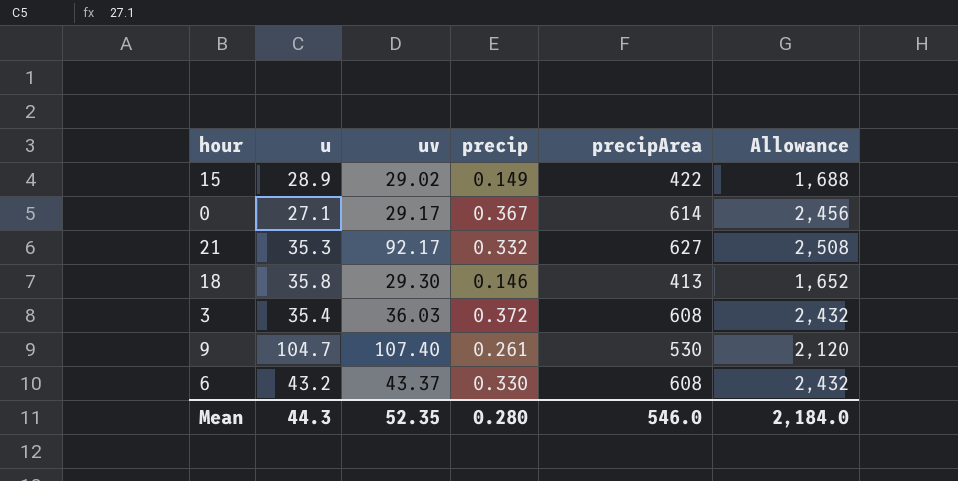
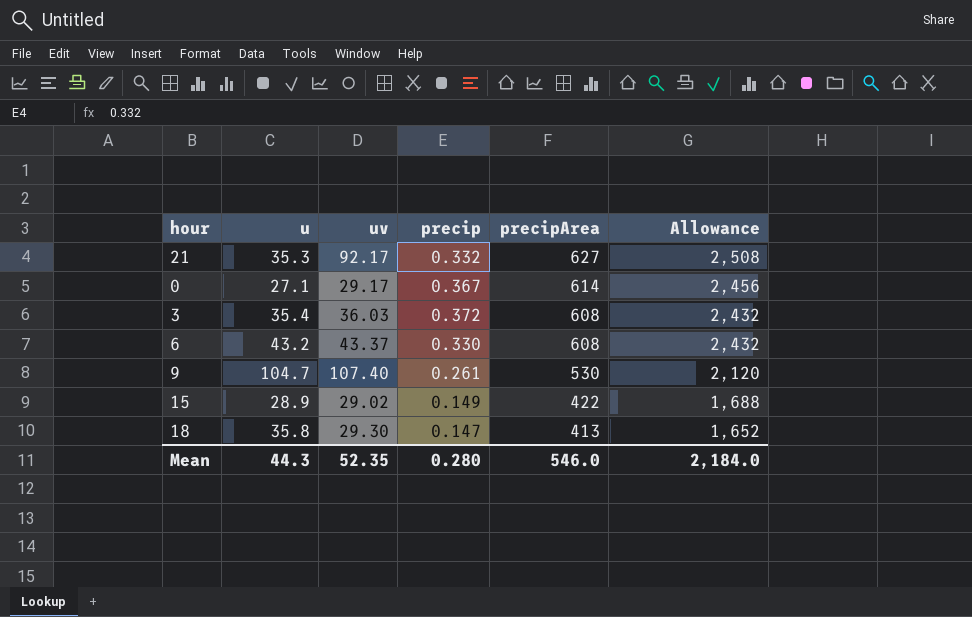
row order: none -> precipArea descending
18 | precip: 0.146 -> 0.147

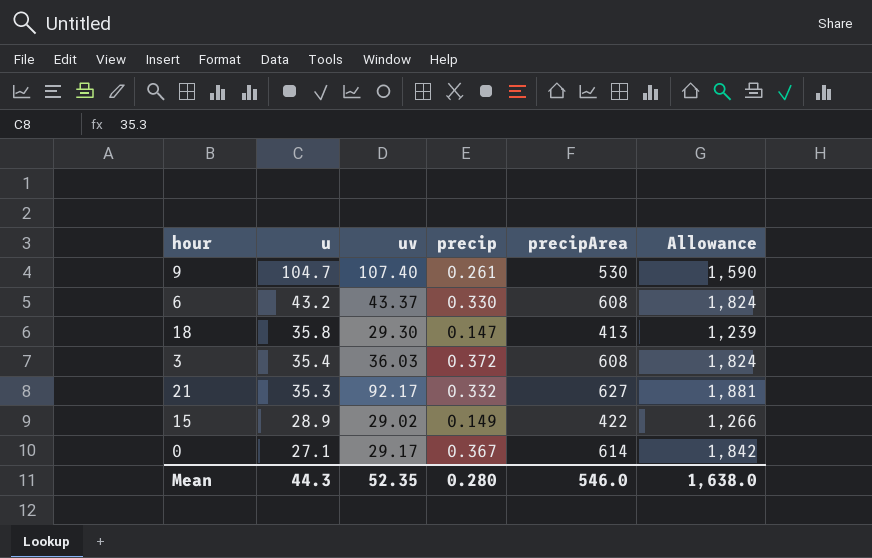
row order: precipArea descending -> u descending
column Allowance | formula: [precipArea] * 4 -> [precipArea] * 3
Mean | Allowance: 2,184.0 -> 1,638.0

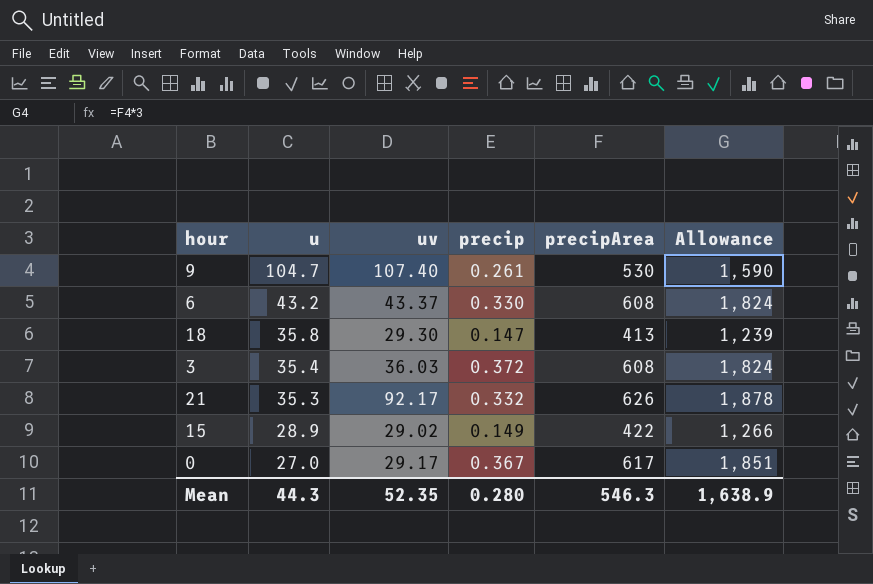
21 | precipArea: 627 -> 626
21 | Allowance: 1,881 -> 1,878
0 | u: 27.1 -> 27.0
0 | precipArea: 614 -> 617
0 | Allowance: 1,842 -> 1,851
Mean | precipArea: 546.0 -> 546.3
Mean | Allowance: 1,638.0 -> 1,638.9

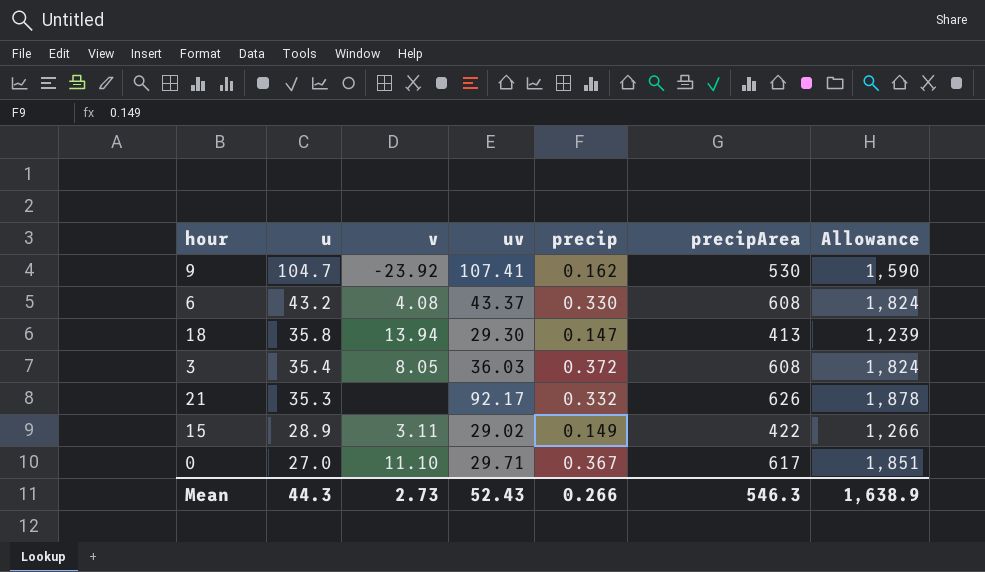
column v | position: none -> 3
9 | uv: 107.40 -> 107.41
9 | precip: 0.261 -> 0.162
0 | uv: 29.17 -> 29.71
Mean | uv: 52.35 -> 52.43
Mean | precip: 0.280 -> 0.266

